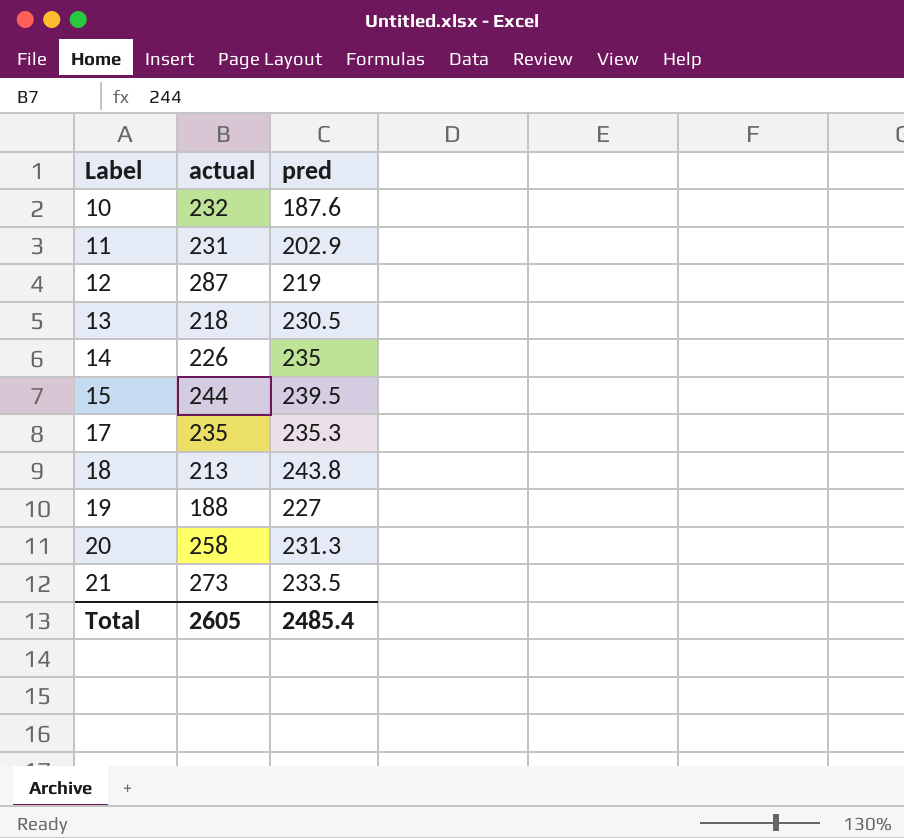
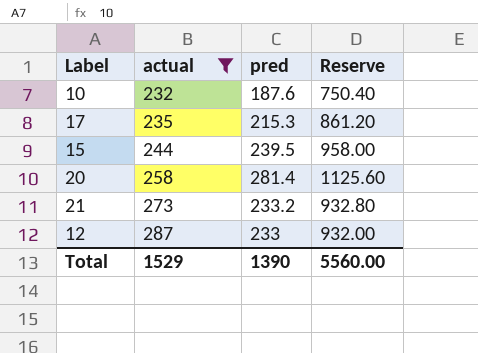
filter: none -> actual >= 232
row order: Label ascending -> actual ascending
column Reserve | formula: none -> [pred] * 4
17 | pred: 235.3 -> 215.3
20 | pred: 231.3 -> 281.4
21 | pred: 233.5 -> 233.2
12 | pred: 219 -> 233
Total | actual: 2605 -> 1529
Total | pred: 2485.4 -> 1390

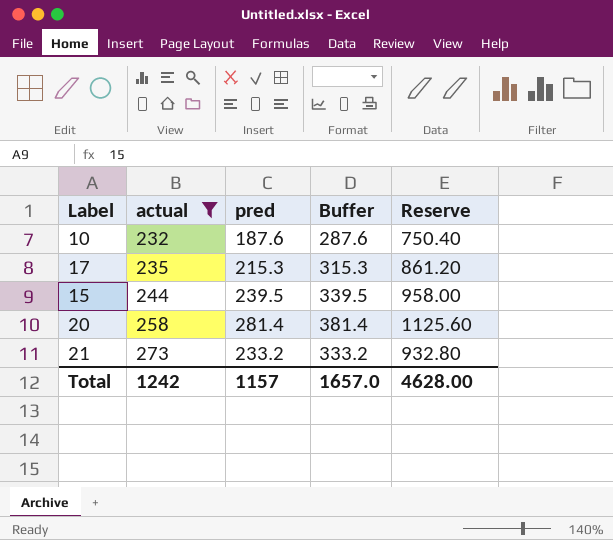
column Buffer | formula: none -> [pred] + 100
row 12: 287 | 233 | 932.00 -> none
Total | actual: 1529 -> 1242
Total | pred: 1390 -> 1157
Total | Reserve: 5560.00 -> 4628.00

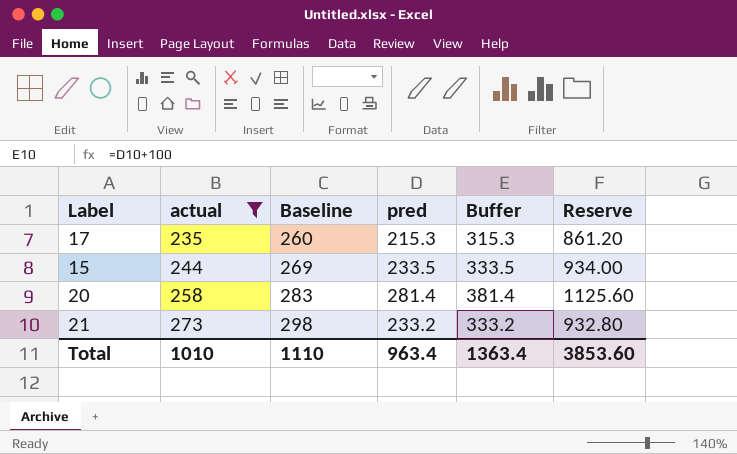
column Baseline | formula: none -> [actual] + 25
row 10: 232 | 187.6 | 287.6 | 750.40 -> none
15 | pred: 239.5 -> 233.5
15 | Buffer: 339.5 -> 333.5
15 | Reserve: 958.00 -> 934.00
Total | actual: 1242 -> 1010
Total | pred: 1157 -> 963.4
Total | Buffer: 1657.0 -> 1363.4
Total | Reserve: 4628.00 -> 3853.60

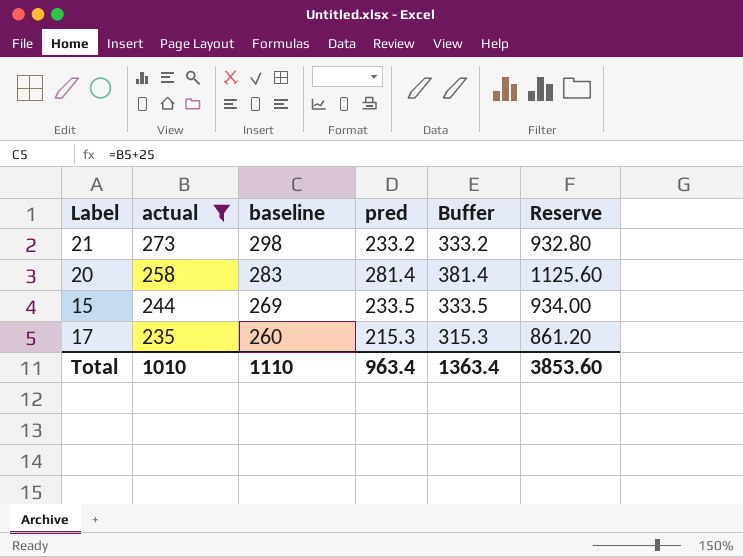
row order: actual ascending -> actual descending
column name: Baseline -> baseline

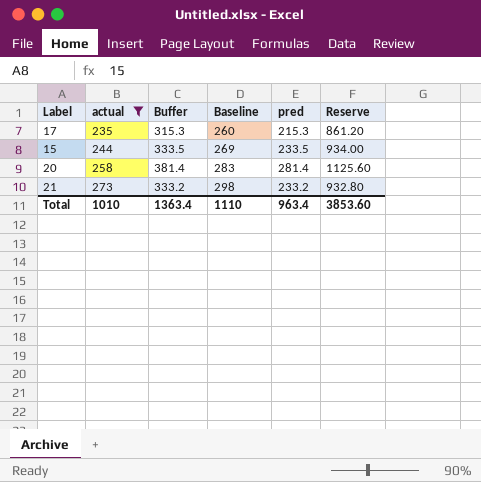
row order: actual descending -> actual ascending
column Buffer | position: 5 -> 3
column name: baseline -> Baseline

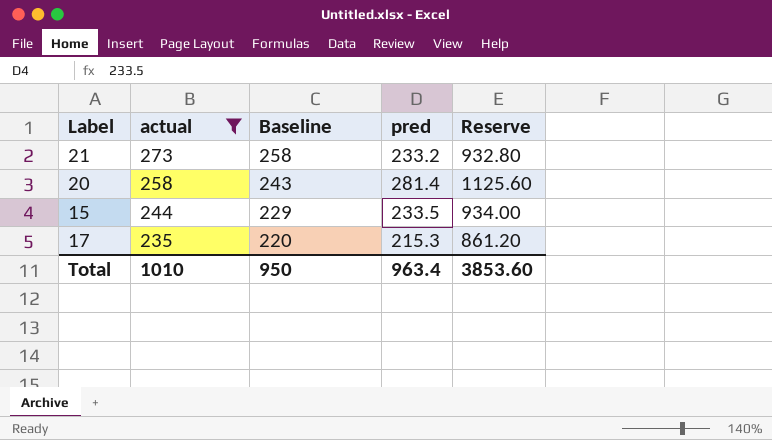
row order: actual ascending -> actual descending
column Buffer | formula: [pred] + 100 -> none
column Baseline | formula: [actual] + 25 -> [actual] - 15
Total | Baseline: 1110 -> 950

